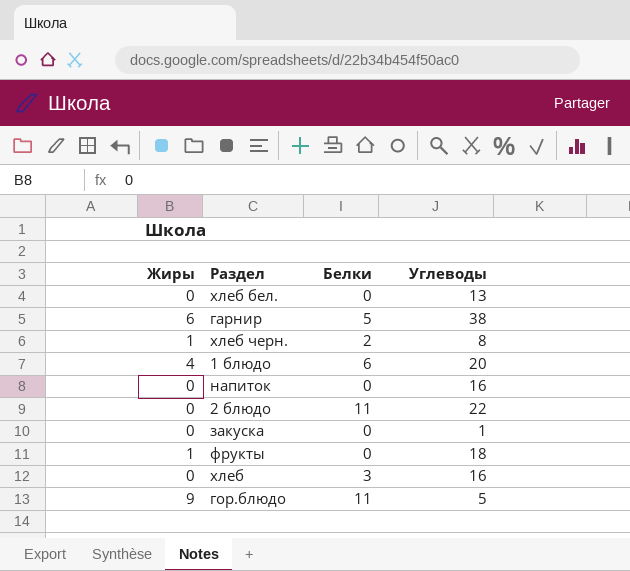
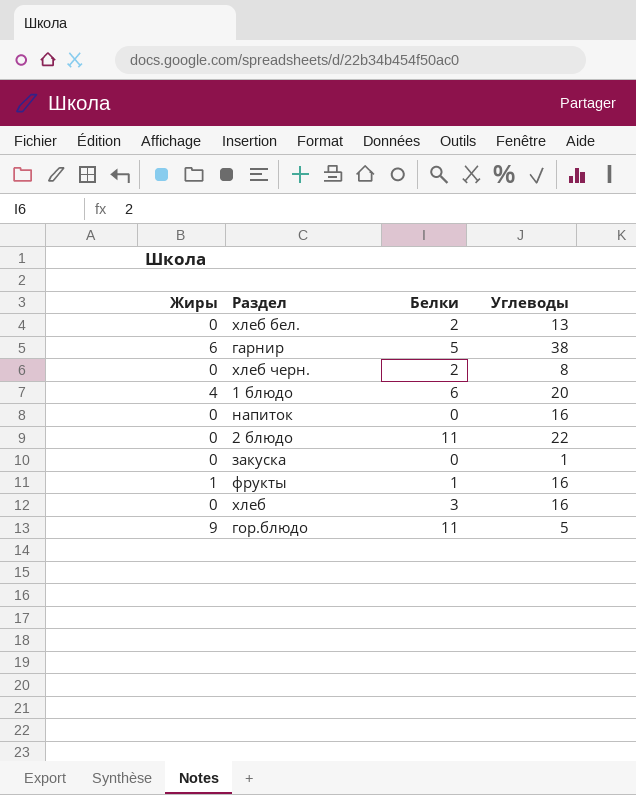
хлеб бел. | Белки: 0 -> 2
хлеб черн. | Жиры: 1 -> 0
фрукты | Белки: 0 -> 1
фрукты | Углеводы: 18 -> 16

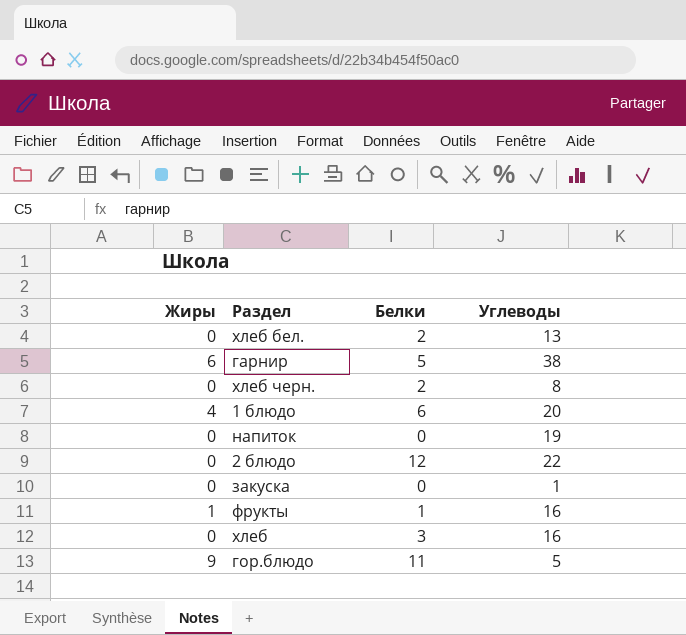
напиток | Углеводы: 16 -> 19
2 блюдо | Белки: 11 -> 12

